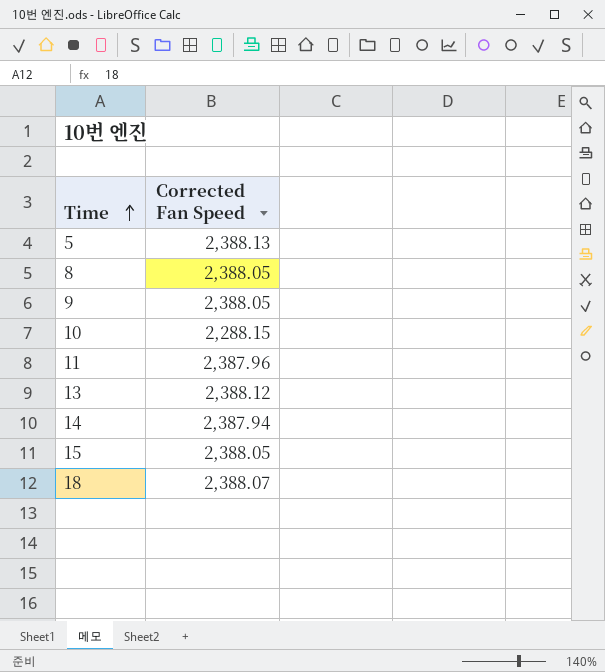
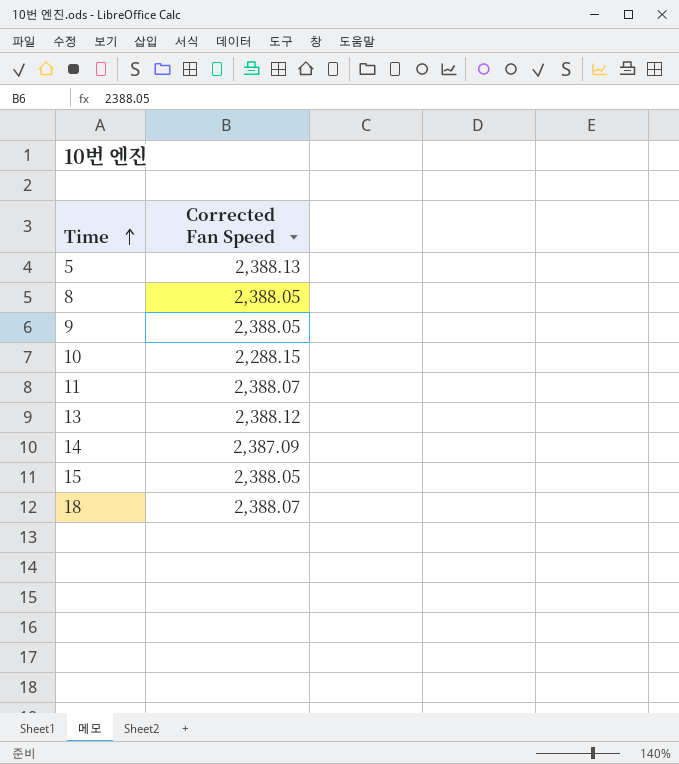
11 | Corrected Fan Speed: 2,387.96 -> 2,388.07
14 | Corrected Fan Speed: 2,387.94 -> 2,387.09

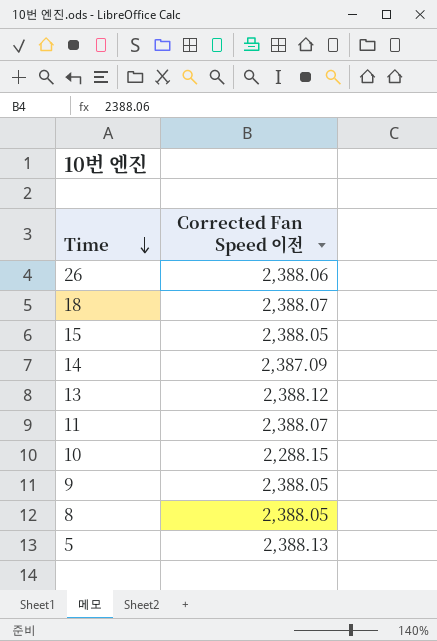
row order: Time ascending -> Time descending
column name: Corrected Fan Speed -> Corrected Fan Speed 이전
row 26: none -> 2,388.06

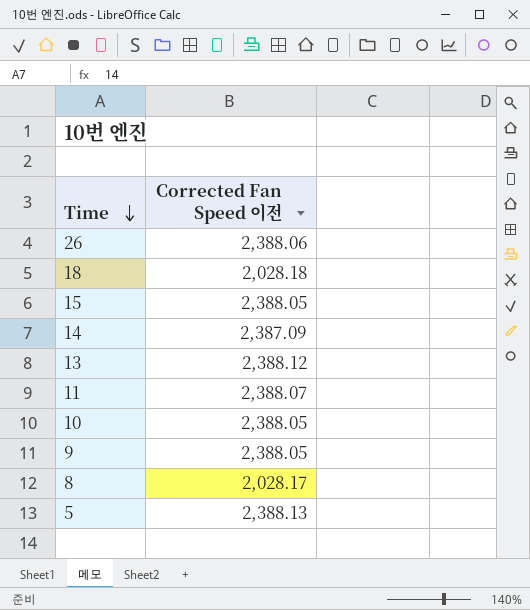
18 | Corrected Fan Speed 이전: 2,388.07 -> 2,028.18
10 | Corrected Fan Speed 이전: 2,288.15 -> 2,388.05
8 | Corrected Fan Speed 이전: 2,388.05 -> 2,028.17

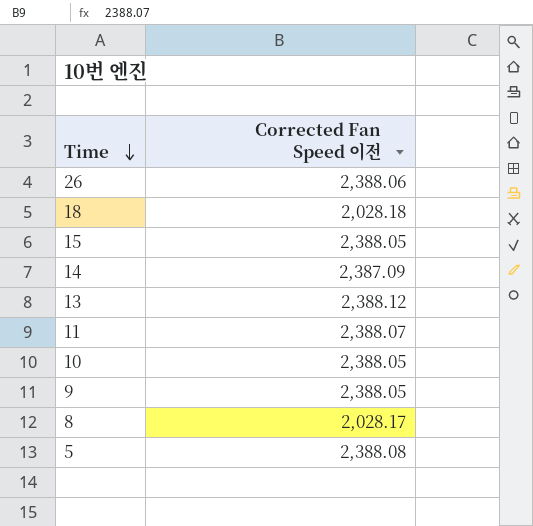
5 | Corrected Fan Speed 이전: 2,388.13 -> 2,388.08

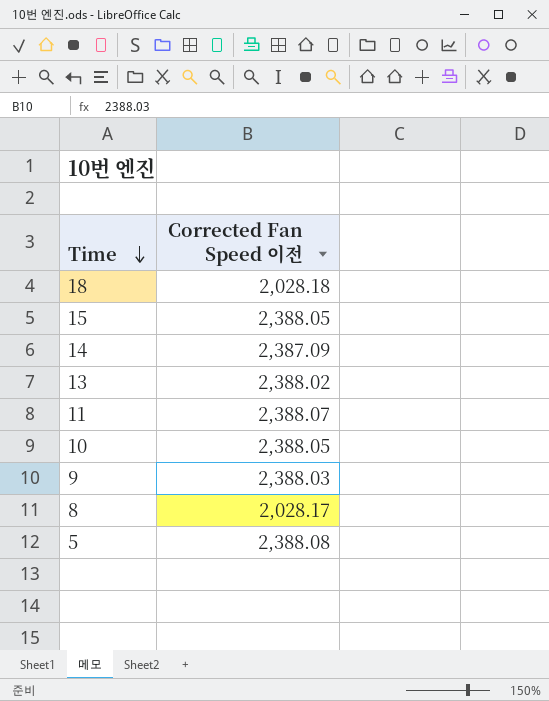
row 26: 2,388.06 -> none
13 | Corrected Fan Speed 이전: 2,388.12 -> 2,388.02
9 | Corrected Fan Speed 이전: 2,388.05 -> 2,388.03

